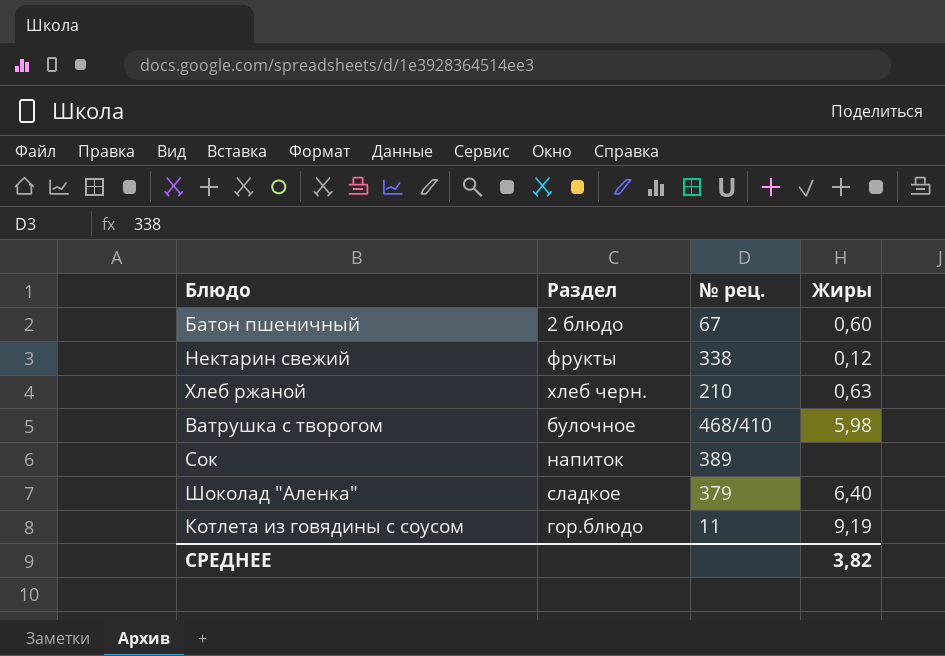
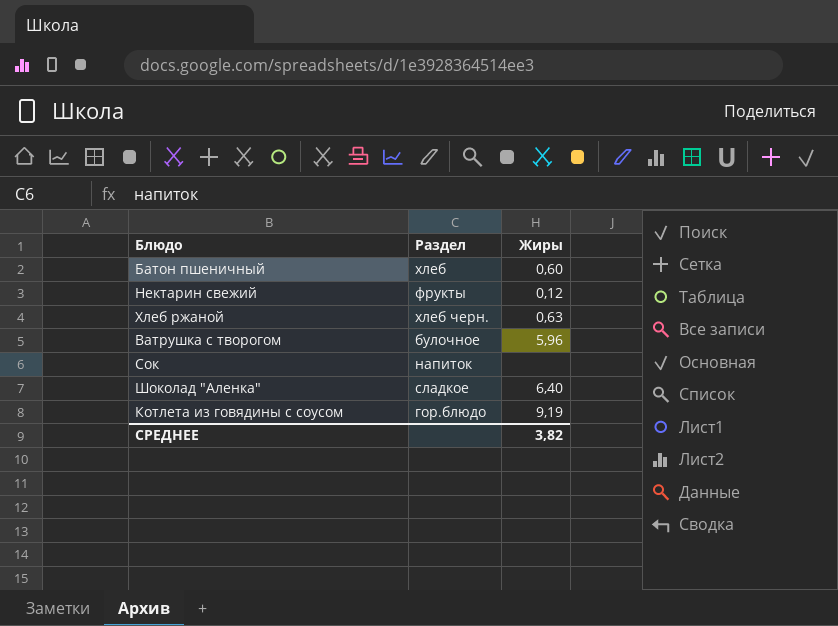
column № рец. | position: 3 -> none
Батон пшеничный | Раздел: 2 блюдо -> хлеб
Ватрушка с творогом | Жиры: 5,98 -> 5,96

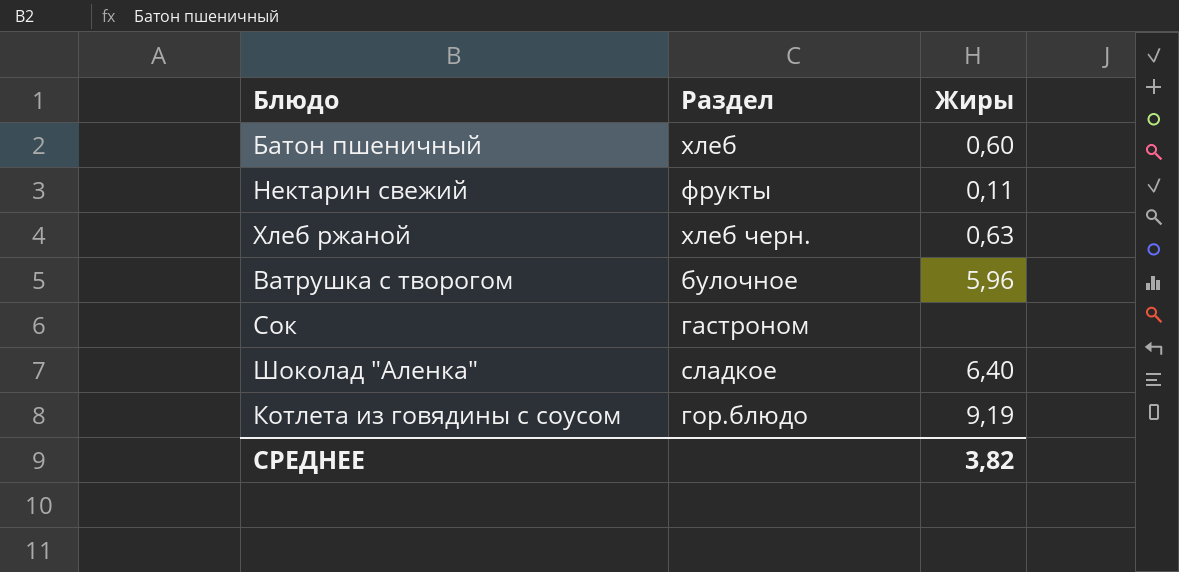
Нектарин свежий | Жиры: 0,12 -> 0,11
Сок | Раздел: напиток -> гастроном

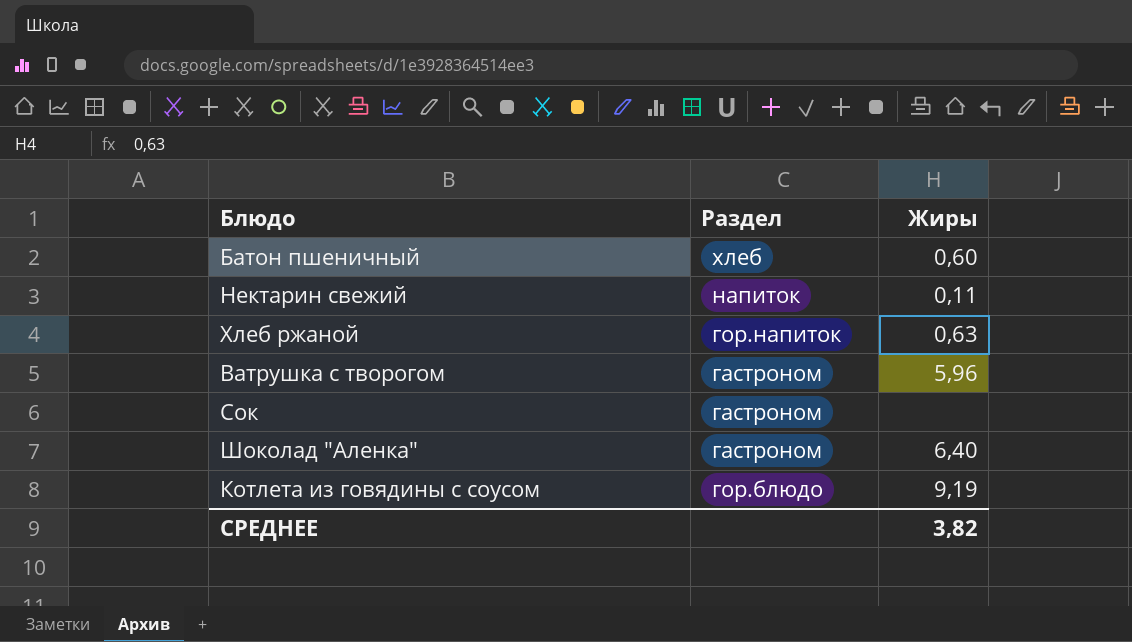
Нектарин свежий | Раздел: фрукты -> напиток
Хлеб ржаной | Раздел: хлеб черн. -> гор.напиток
Ватрушка с творогом | Раздел: булочное -> гастроном
Шоколад "Аленка" | Раздел: сладкое -> гастроном

